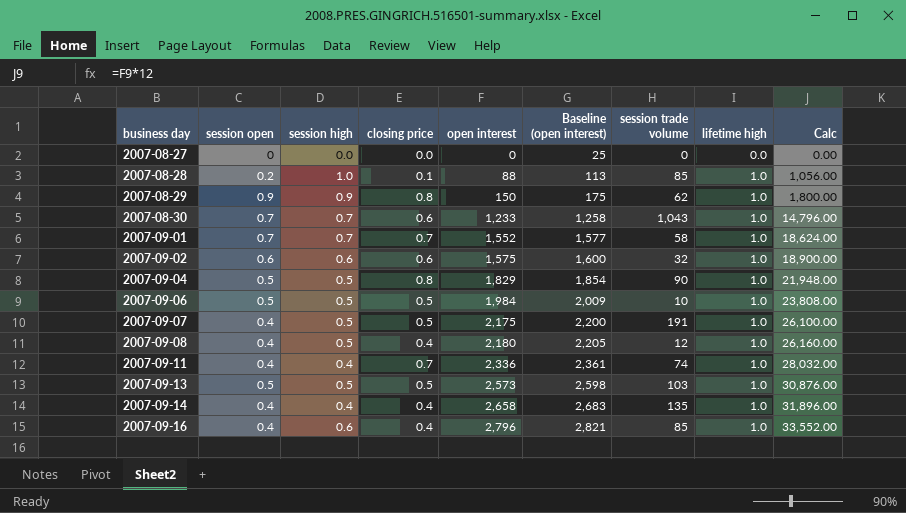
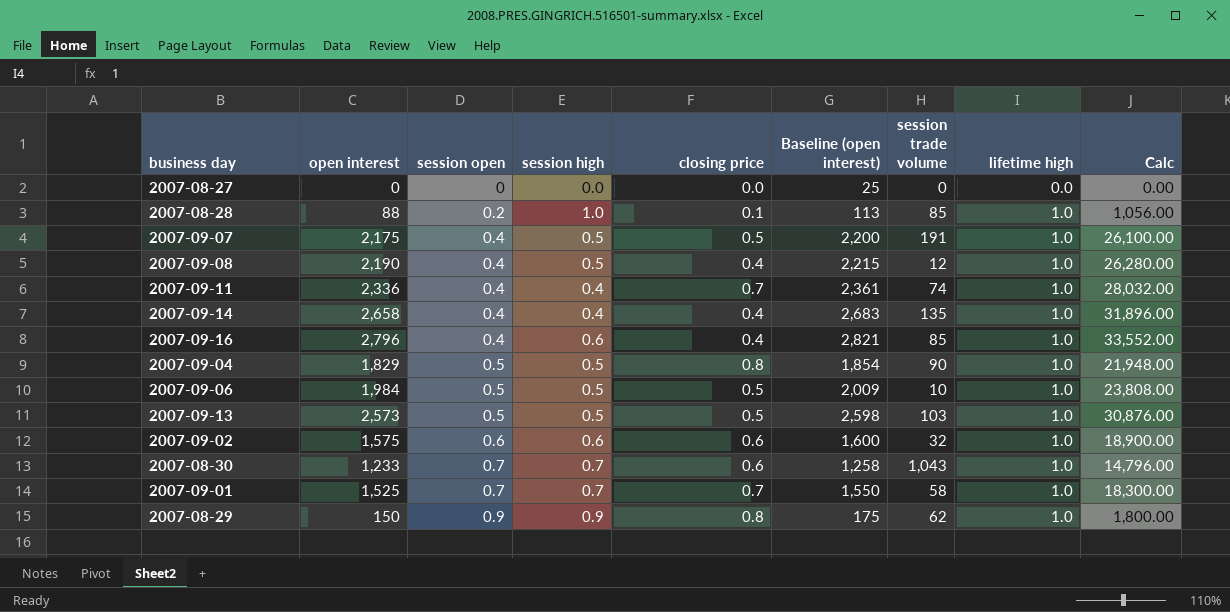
row order: business day ascending -> session open ascending
column open interest | position: 5 -> 2
2007-09-08 | open interest: 2,180 -> 2,190
2007-09-08 | Baseline (open interest): 2,205 -> 2,215
2007-09-08 | Calc: 26,160.00 -> 26,280.00
2007-09-01 | open interest: 1,552 -> 1,525
2007-09-01 | Baseline (open interest): 1,577 -> 1,550
2007-09-01 | Calc: 18,624.00 -> 18,300.00

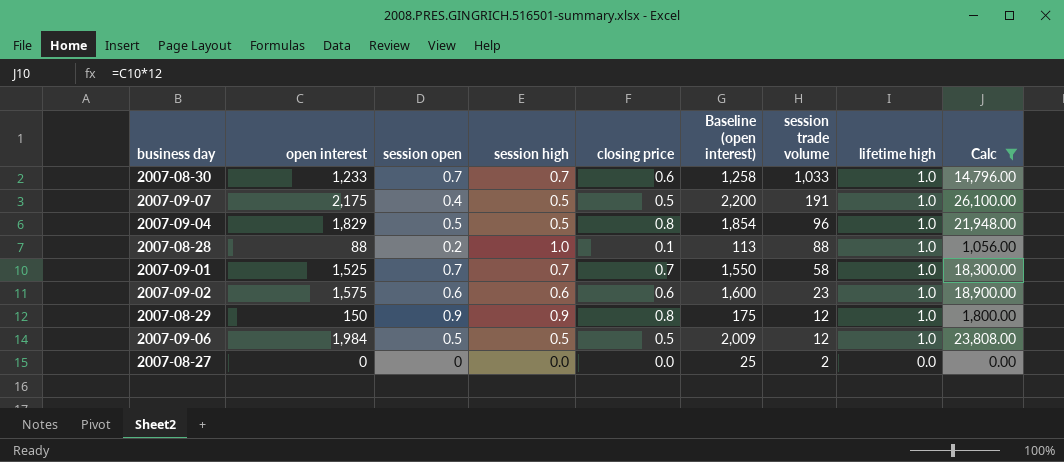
filter: none -> Calc <= 26,100.00
row order: session open ascending -> session trade volume descending
2007-08-30 | session trade volume: 1,043 -> 1,033
2007-09-04 | session trade volume: 90 -> 96
2007-08-28 | session trade volume: 85 -> 88
2007-09-02 | session trade volume: 32 -> 23
2007-08-29 | session trade volume: 62 -> 12
2007-09-06 | session trade volume: 10 -> 12
2007-08-27 | session trade volume: 0 -> 2

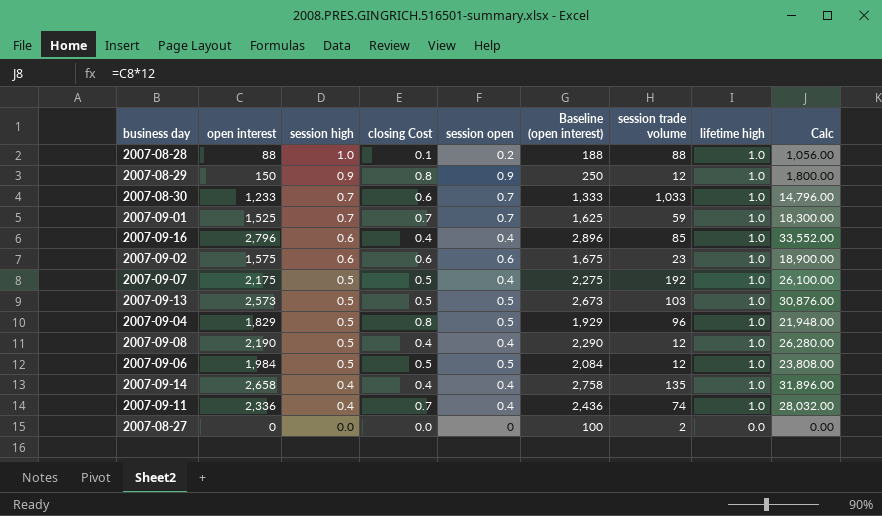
filter: Calc <= 26,100.00 -> none
row order: session trade volume descending -> session high descending
column name: closing price -> closing Cost
column session open | position: 3 -> 5
column Baseline (open interest) | formula: [open interest] + 25 -> [open interest] + 100
2007-09-01 | session trade volume: 58 -> 59
2007-09-07 | session trade volume: 191 -> 192

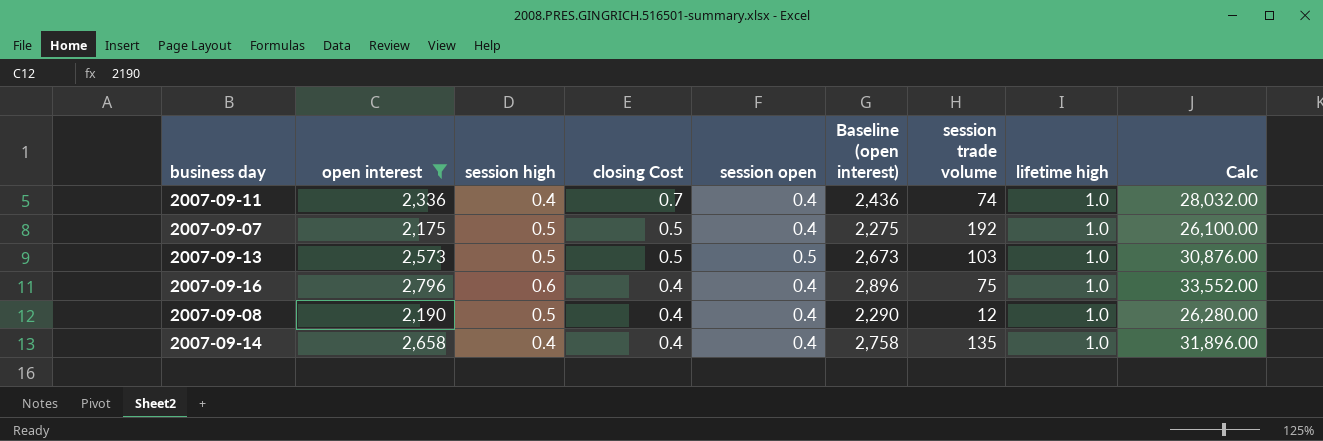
filter: none -> open interest >= 2,175
row order: session high descending -> closing Cost descending
2007-09-16 | session trade volume: 85 -> 75

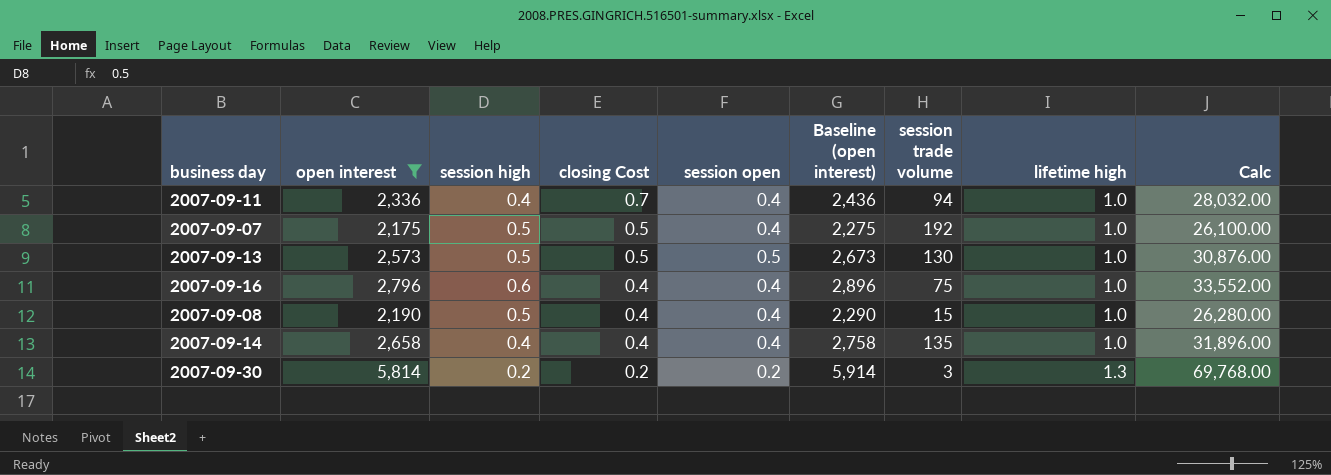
2007-09-11 | session trade volume: 74 -> 94
2007-09-13 | session trade volume: 103 -> 130
2007-09-08 | session trade volume: 12 -> 15
row 2007-09-30: none -> 5,814 | 0.2 | 0.2 | 0.2 | 5,914 | 3 | 1.3 | 69,768.00

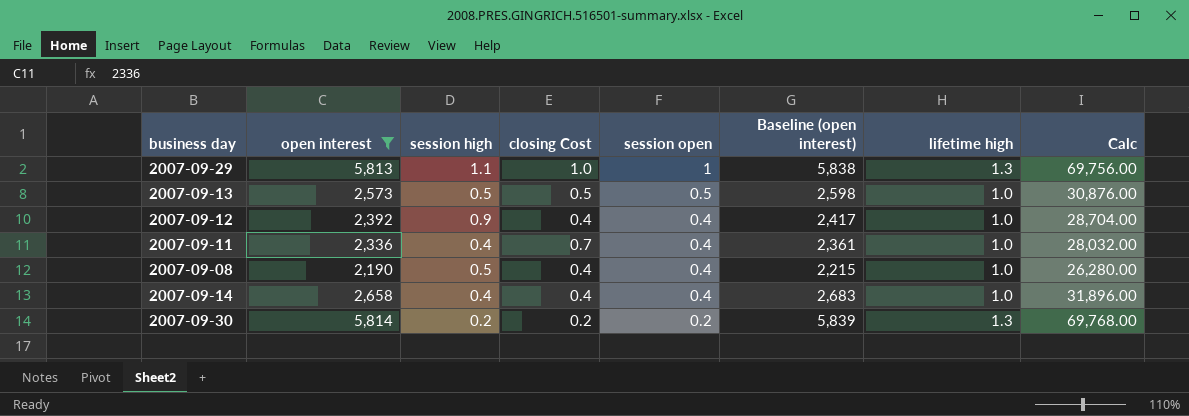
row order: closing Cost descending -> session open descending
column session trade volume | position: 7 -> none
column Baseline (open interest) | formula: [open interest] + 100 -> [open interest] + 25
row 2007-09-07: 2,175 | 0.5 | 0.5 | 0.4 | 2,275 | 192 | 1.0 | 26,100.00 -> none
row 2007-09-16: 2,796 | 0.6 | 0.4 | 0.4 | 2,896 | 75 | 1.0 | 33,552.00 -> none
row 2007-09-29: none -> 5,813 | 1.1 | 1.0 | 1 | 5,838 | 1.3 | 69,756.00
row 2007-09-12: none -> 2,392 | 0.9 | 0.4 | 0.4 | 2,417 | 1.0 | 28,704.00

